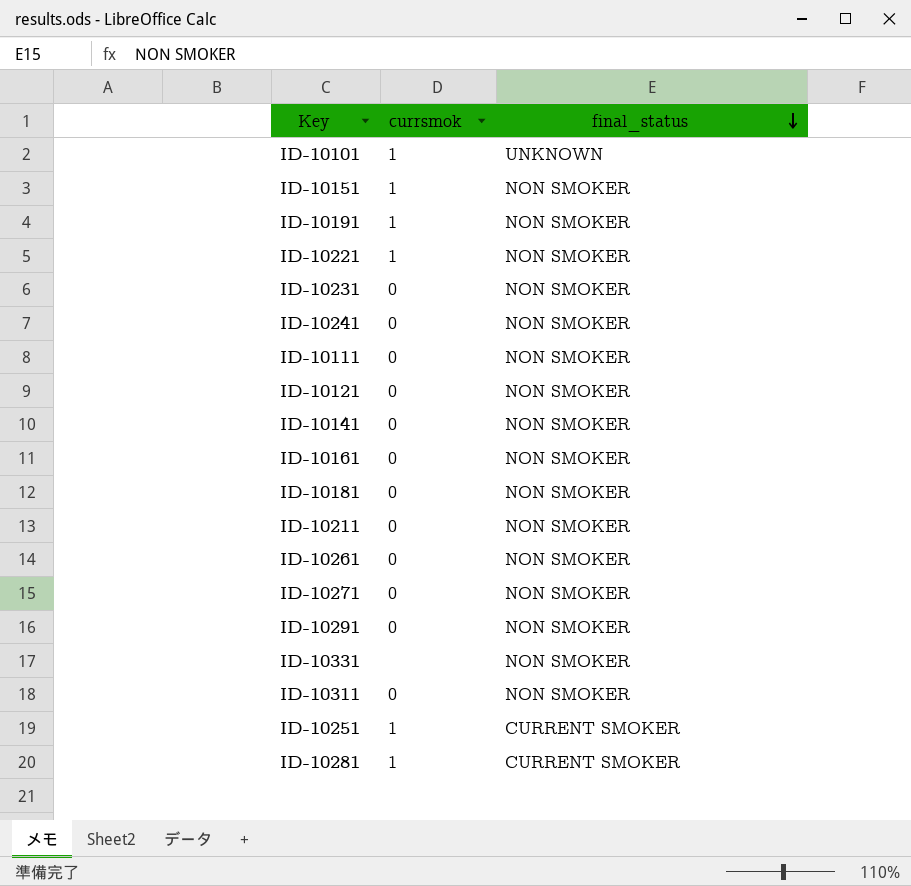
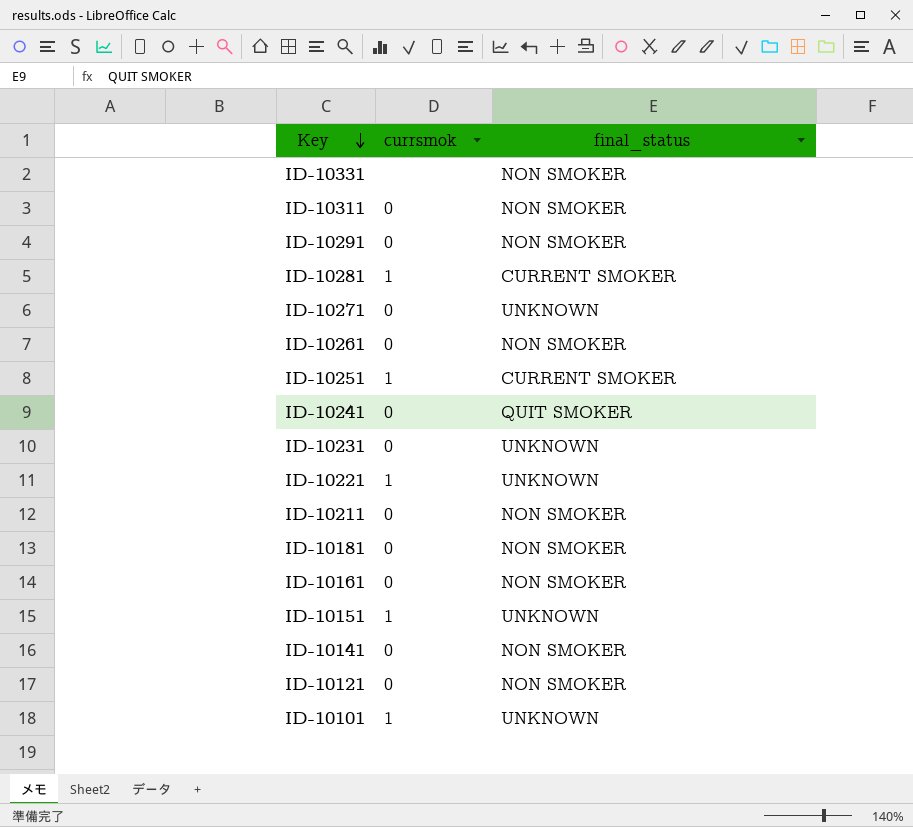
row order: final_status descending -> Key descending
row ID-10191: 1 | NON SMOKER -> none
row ID-10111: 0 | NON SMOKER -> none
ID-10271 | final_status: NON SMOKER -> UNKNOWN
ID-10241 | final_status: NON SMOKER -> QUIT SMOKER
ID-10231 | final_status: NON SMOKER -> UNKNOWN
ID-10221 | final_status: NON SMOKER -> UNKNOWN
ID-10151 | final_status: NON SMOKER -> UNKNOWN

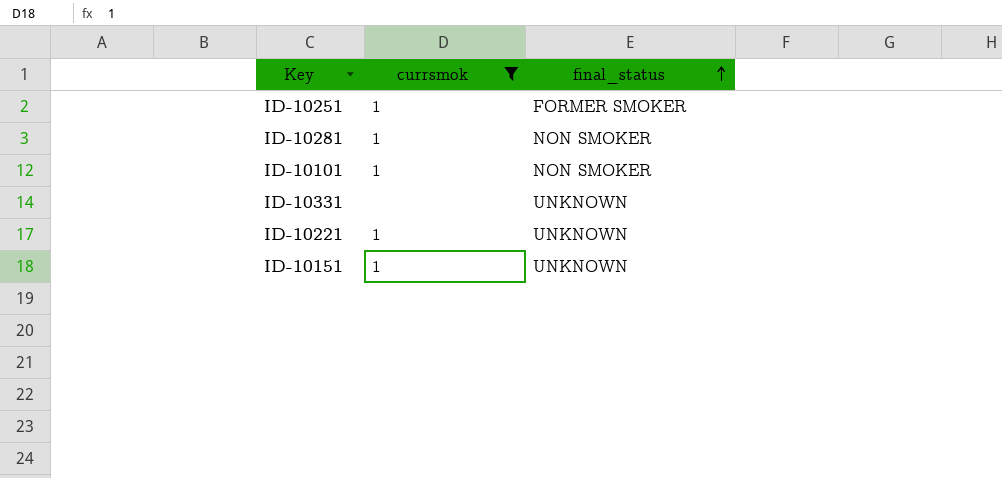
filter: none -> currsmok != 0
row order: Key descending -> final_status ascending
ID-10251 | final_status: CURRENT SMOKER -> FORMER SMOKER
ID-10281 | final_status: CURRENT SMOKER -> NON SMOKER
ID-10101 | final_status: UNKNOWN -> NON SMOKER
ID-10331 | final_status: NON SMOKER -> UNKNOWN

